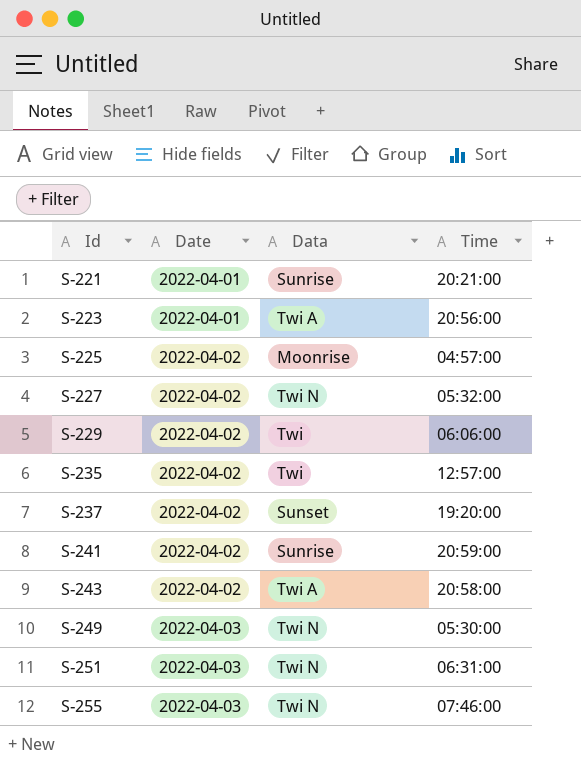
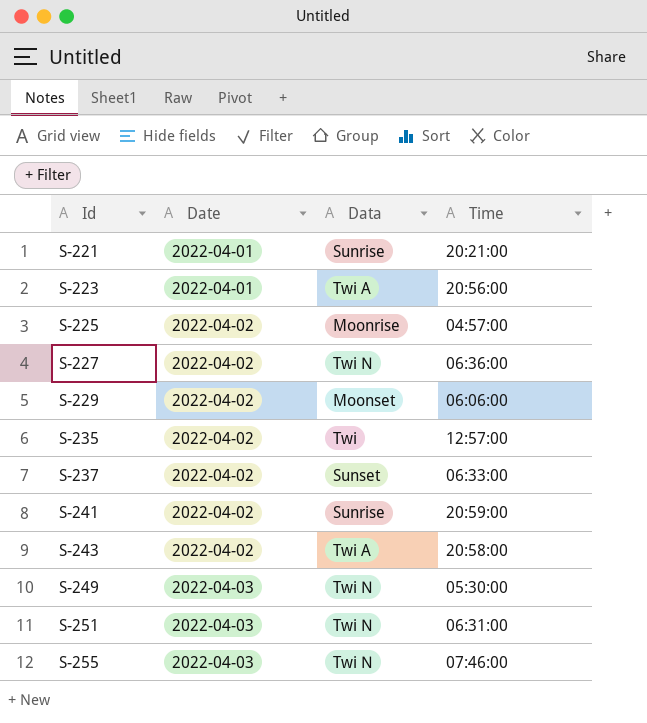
S-227 | Time: 05:32:00 -> 06:36:00
S-229 | Data: Twi -> Moonset
S-237 | Time: 19:20:00 -> 06:33:00

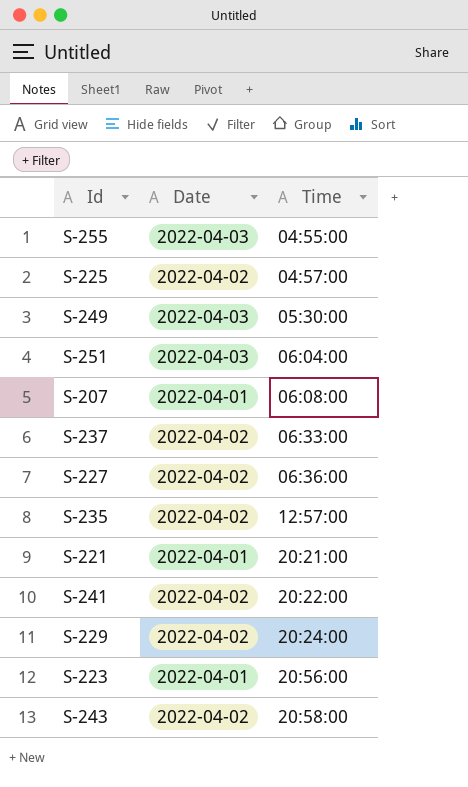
row order: Id ascending -> Time ascending
column Data | position: 3 -> none
S-255 | Time: 07:46:00 -> 04:55:00
S-251 | Time: 06:31:00 -> 06:04:00
row S-207: none -> 2022-04-01 | 06:08:00
S-241 | Time: 20:59:00 -> 20:22:00
S-229 | Time: 06:06:00 -> 20:24:00

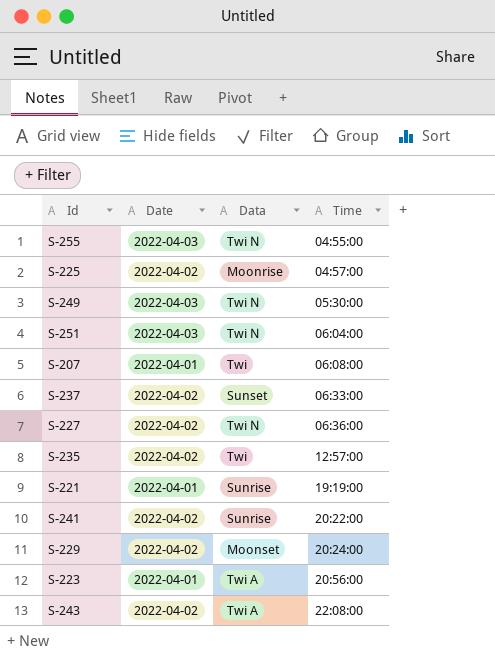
column Data | position: none -> 3
S-221 | Time: 20:21:00 -> 19:19:00
S-243 | Time: 20:58:00 -> 22:08:00

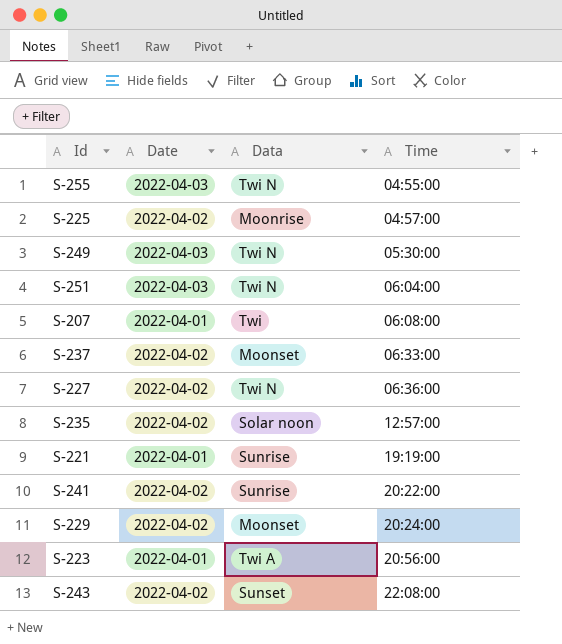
S-237 | Data: Sunset -> Moonset
S-235 | Data: Twi -> Solar noon
S-243 | Data: Twi A -> Sunset

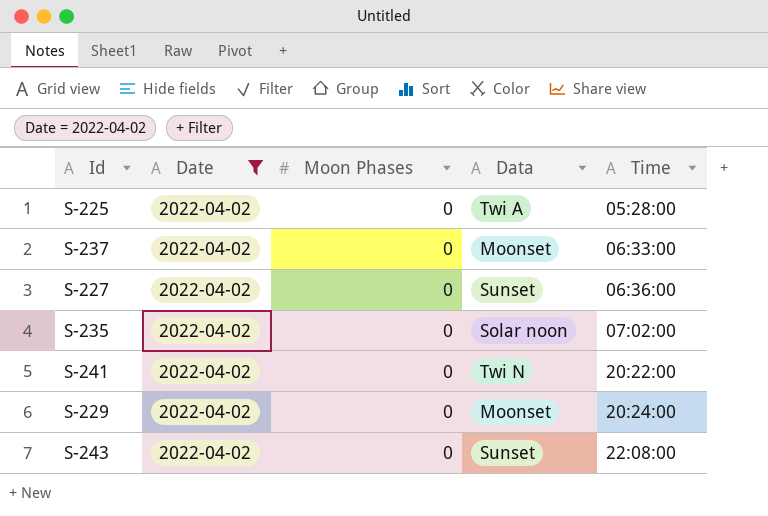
filter: none -> Date = 2022-04-02
column Moon Phases | position: none -> 3
S-225 | Data: Moonrise -> Twi A
S-225 | Time: 04:57:00 -> 05:28:00
S-227 | Data: Twi N -> Sunset
S-235 | Time: 12:57:00 -> 07:02:00
S-241 | Data: Sunrise -> Twi N

